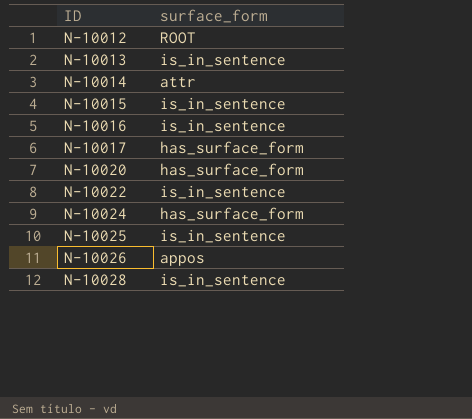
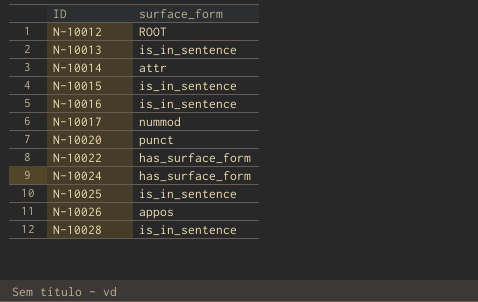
N-10017 | surface_form: has_surface_form -> nummod
N-10020 | surface_form: has_surface_form -> punct
N-10022 | surface_form: is_in_sentence -> has_surface_form

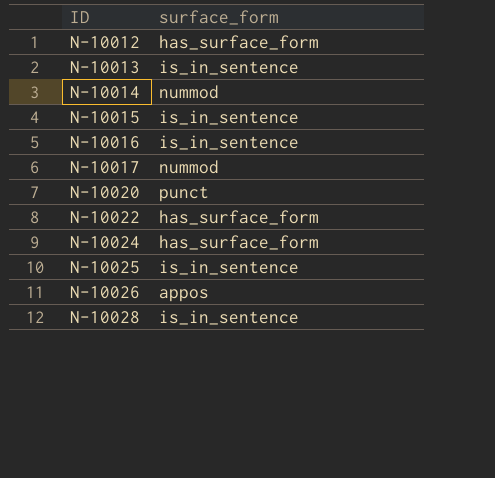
N-10012 | surface_form: ROOT -> has_surface_form
N-10014 | surface_form: attr -> nummod

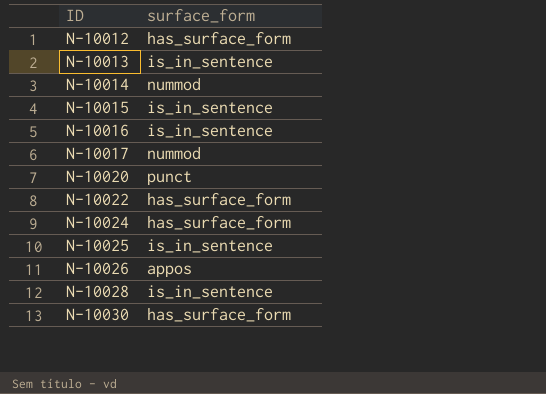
row N-10030: none -> has_surface_form

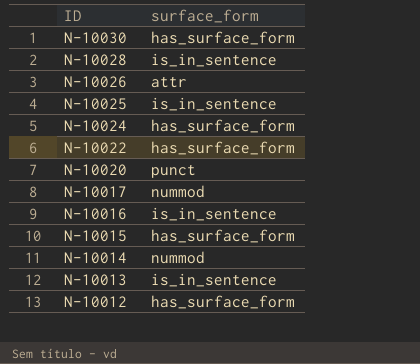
row order: ID ascending -> ID descending
N-10026 | surface_form: appos -> attr
N-10015 | surface_form: is_in_sentence -> has_surface_form

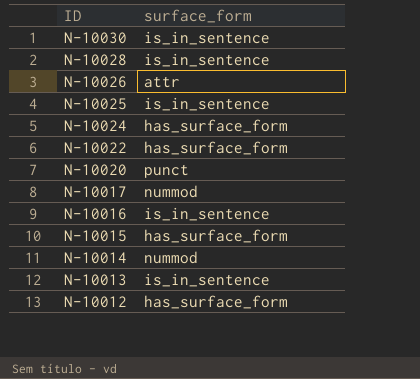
N-10030 | surface_form: has_surface_form -> is_in_sentence

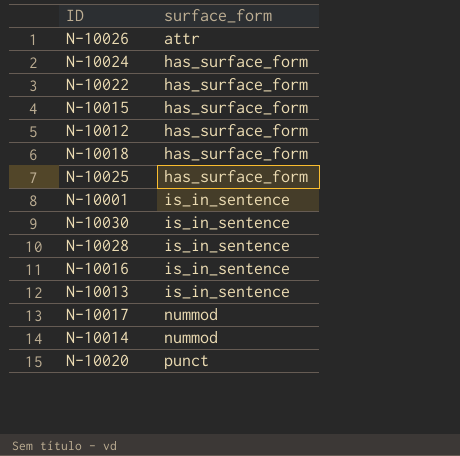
row order: ID descending -> surface_form ascending
row N-10018: none -> has_surface_form
N-10025 | surface_form: is_in_sentence -> has_surface_form
row N-10001: none -> is_in_sentence

